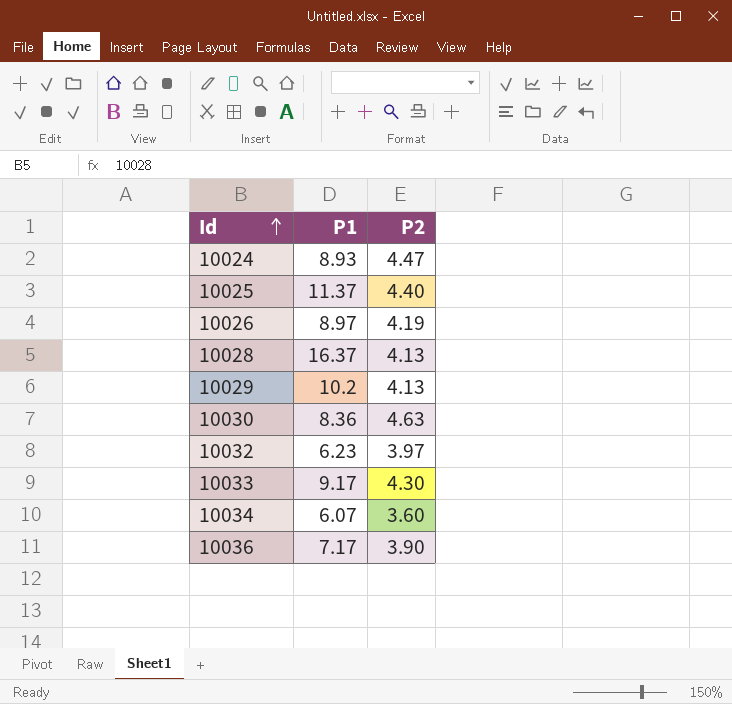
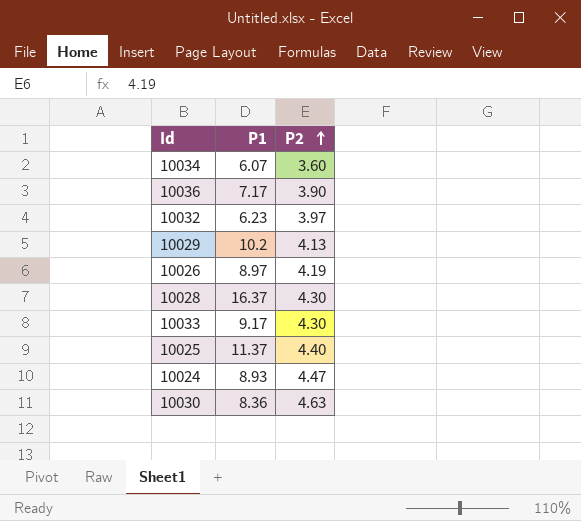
row order: Id ascending -> P2 ascending
10028 | P2: 4.13 -> 4.30

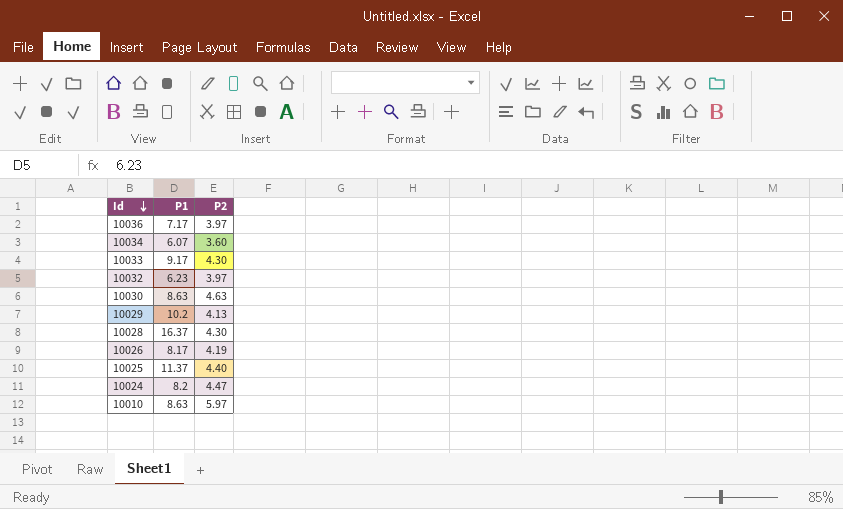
row order: P2 ascending -> Id descending
10036 | P2: 3.90 -> 3.97
10030 | P1: 8.36 -> 8.63
10026 | P1: 8.97 -> 8.17
10024 | P1: 8.93 -> 8.2
row 10010: none -> 8.63 | 5.97

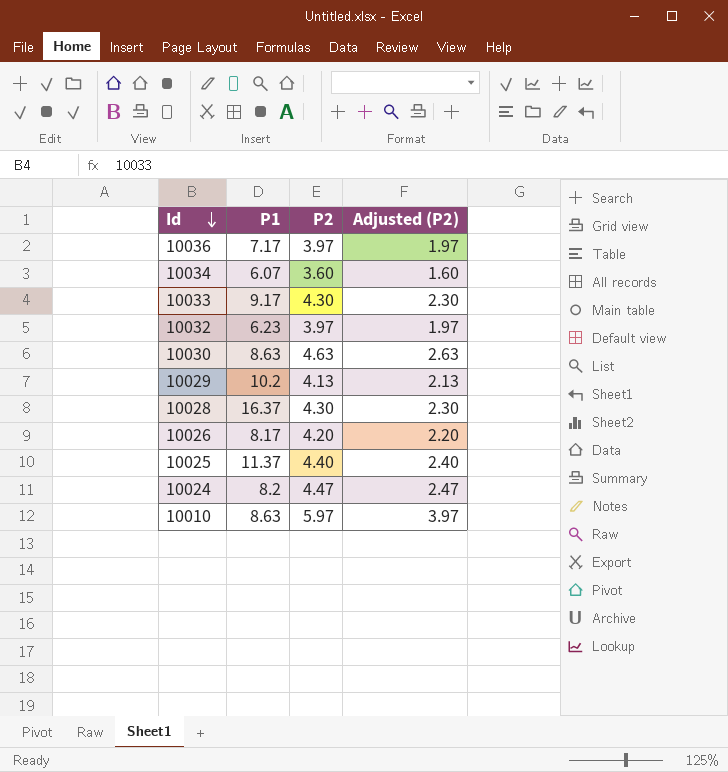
column Adjusted (P2) | formula: none -> [P2] - 2
10026 | P2: 4.19 -> 4.20

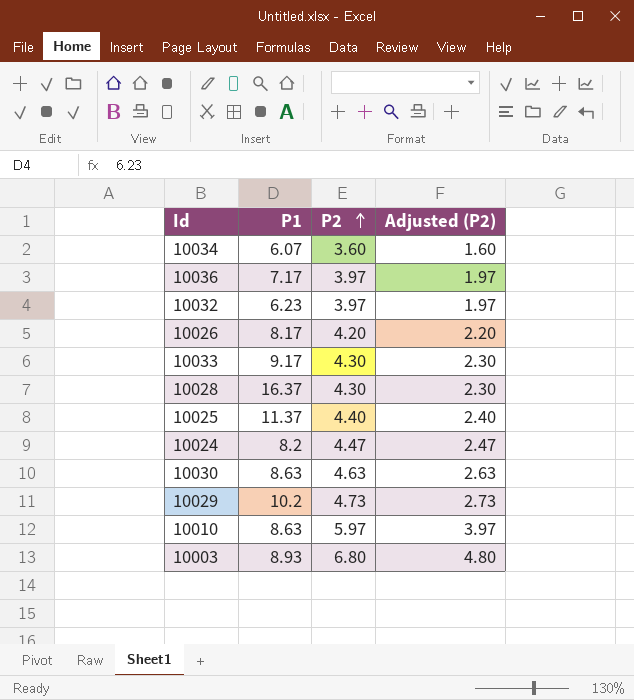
row order: Id descending -> P2 ascending
10029 | P2: 4.13 -> 4.73
10029 | Adjusted (P2): 2.13 -> 2.73
row 10003: none -> 8.93 | 6.80 | 4.80

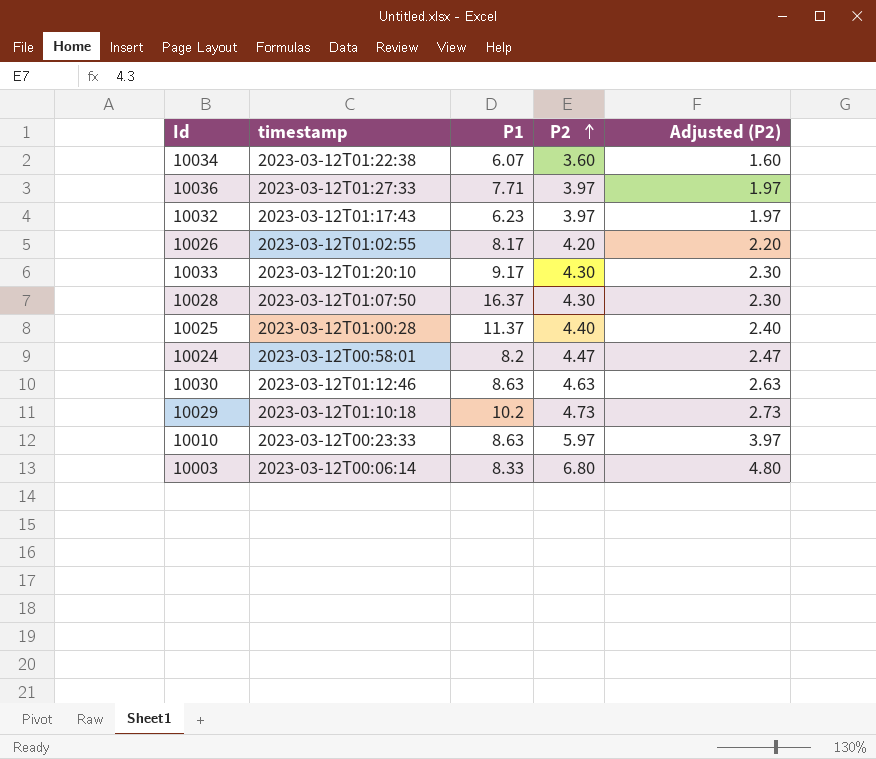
column timestamp | position: none -> 2
10036 | P1: 7.17 -> 7.71
10003 | P1: 8.93 -> 8.33

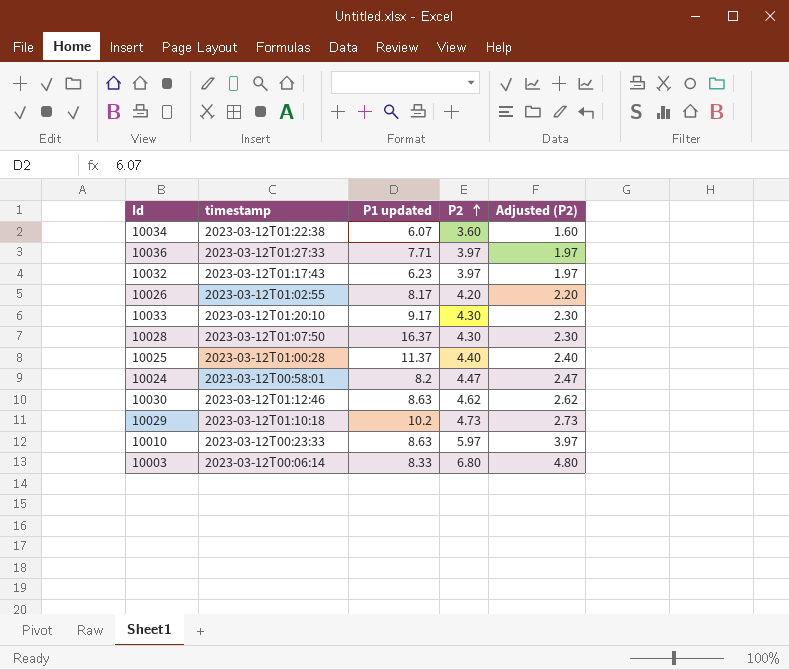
column name: P1 -> P1 updated
10030 | P2: 4.63 -> 4.62
10030 | Adjusted (P2): 2.63 -> 2.62

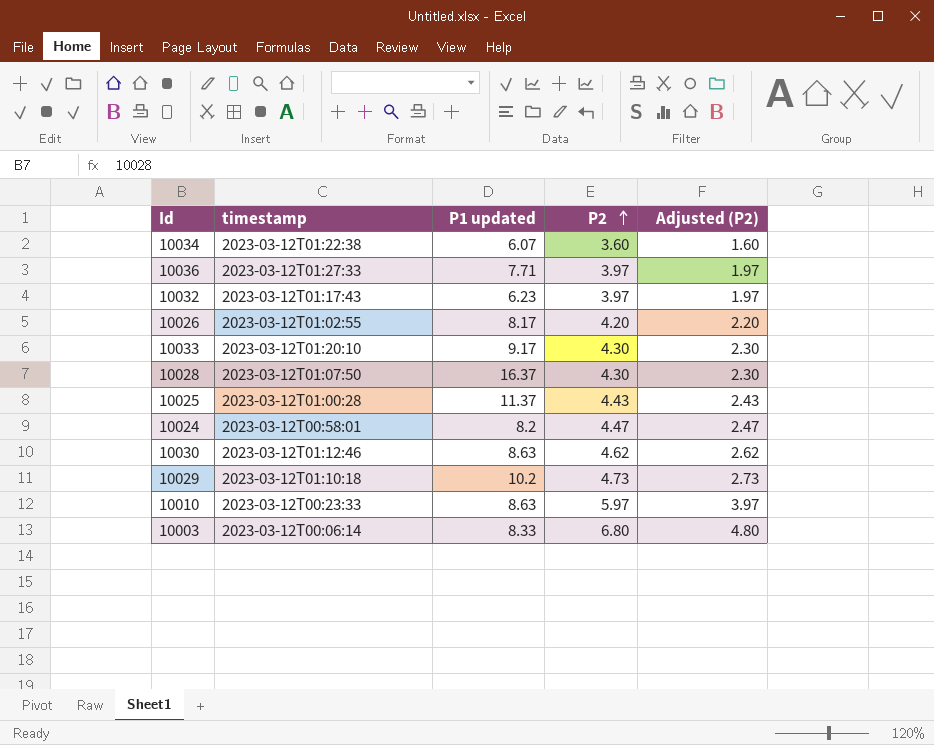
10025 | P2: 4.40 -> 4.43
10025 | Adjusted (P2): 2.40 -> 2.43

